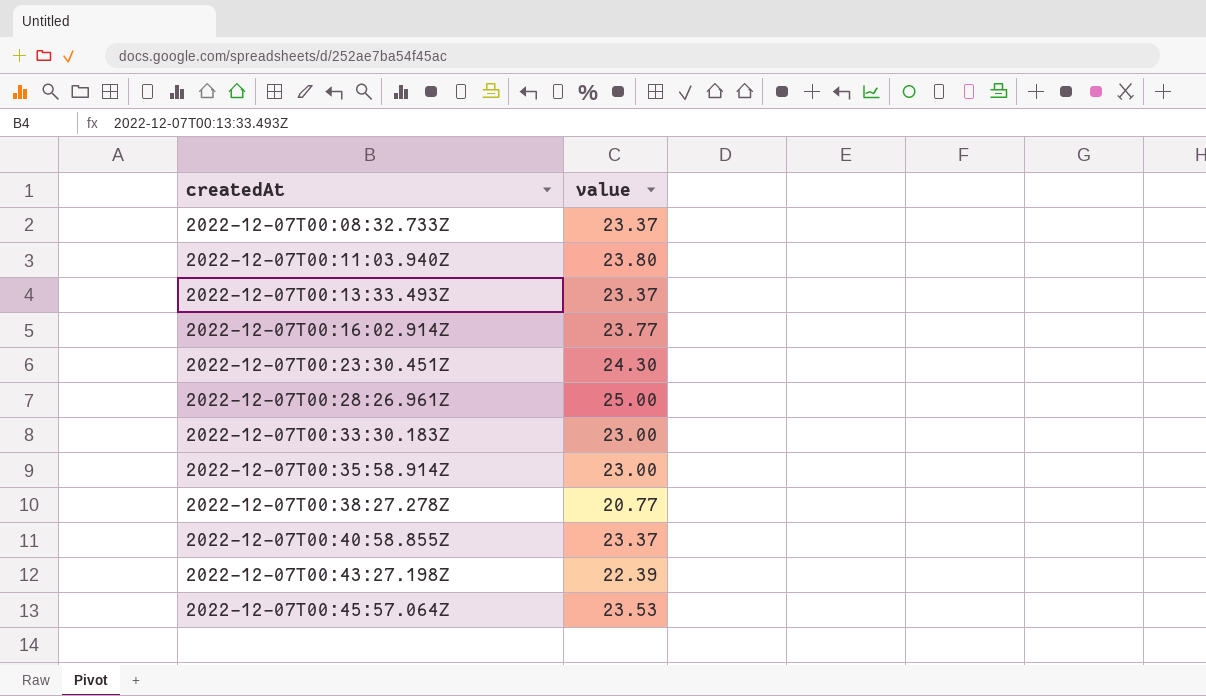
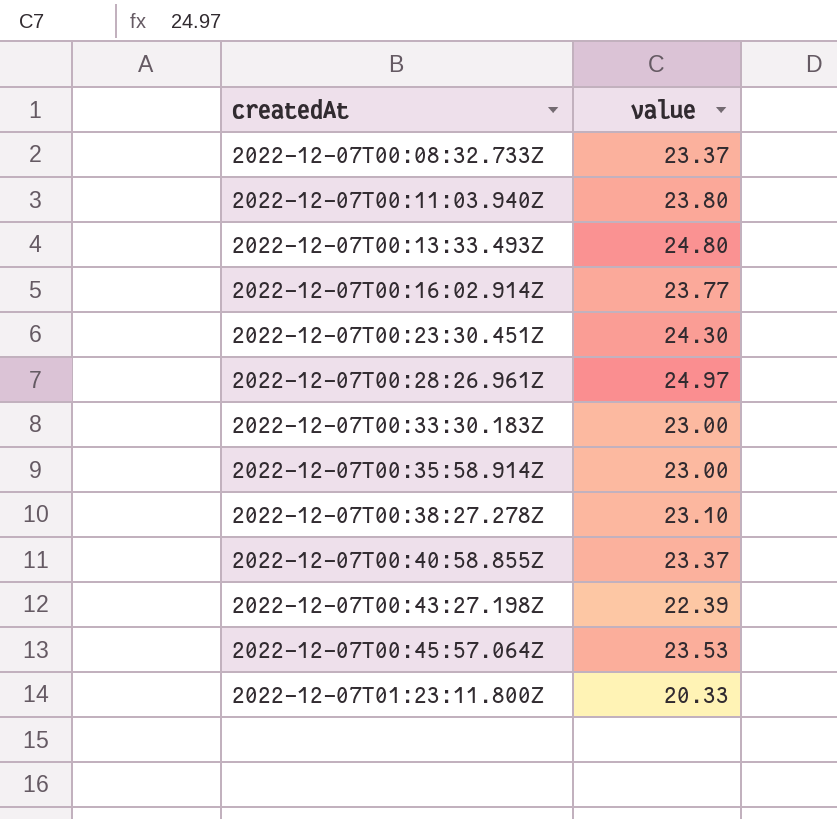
2022-12-07T00:13:33.493Z | value: 23.37 -> 24.80
2022-12-07T00:28:26.961Z | value: 25.00 -> 24.97
2022-12-07T00:38:27.278Z | value: 20.77 -> 23.10
row 2022-12-07T01:23:11.800Z: none -> 20.33

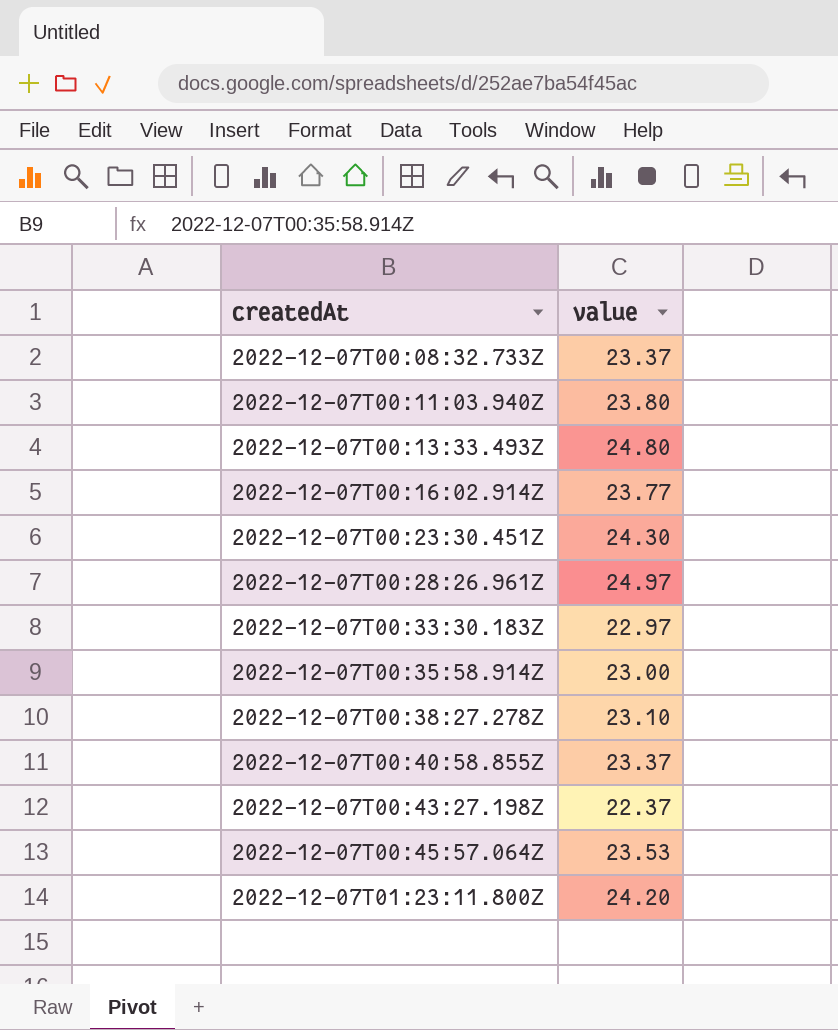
2022-12-07T00:33:30.183Z | value: 23.00 -> 22.97
2022-12-07T00:43:27.198Z | value: 22.39 -> 22.37
2022-12-07T01:23:11.800Z | value: 20.33 -> 24.20

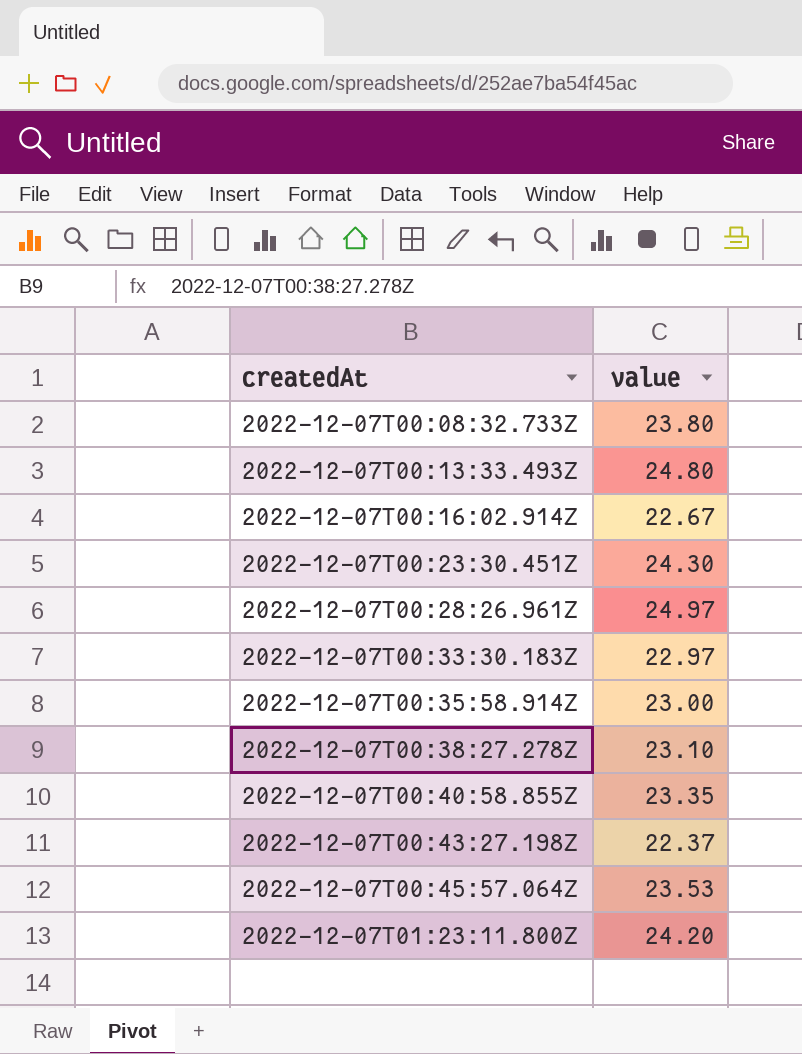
row 2022-12-07T00:11:03.940Z: 23.80 -> none
2022-12-07T00:08:32.733Z | value: 23.37 -> 23.80
2022-12-07T00:16:02.914Z | value: 23.77 -> 22.67
2022-12-07T00:40:58.855Z | value: 23.37 -> 23.35

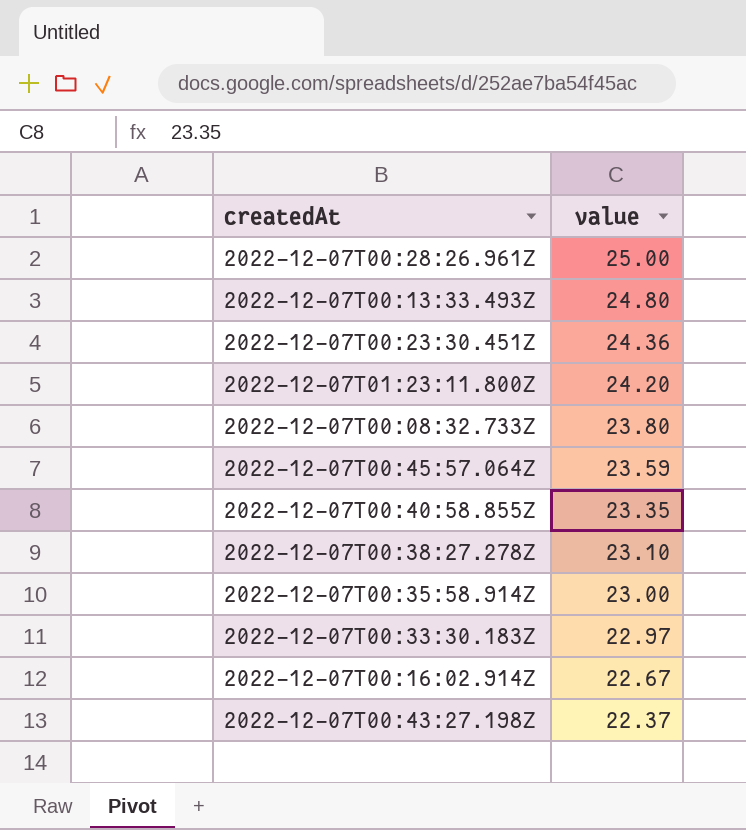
row order: createdAt ascending -> value descending
2022-12-07T00:28:26.961Z | value: 24.97 -> 25.00
2022-12-07T00:23:30.451Z | value: 24.30 -> 24.36
2022-12-07T00:45:57.064Z | value: 23.53 -> 23.59

